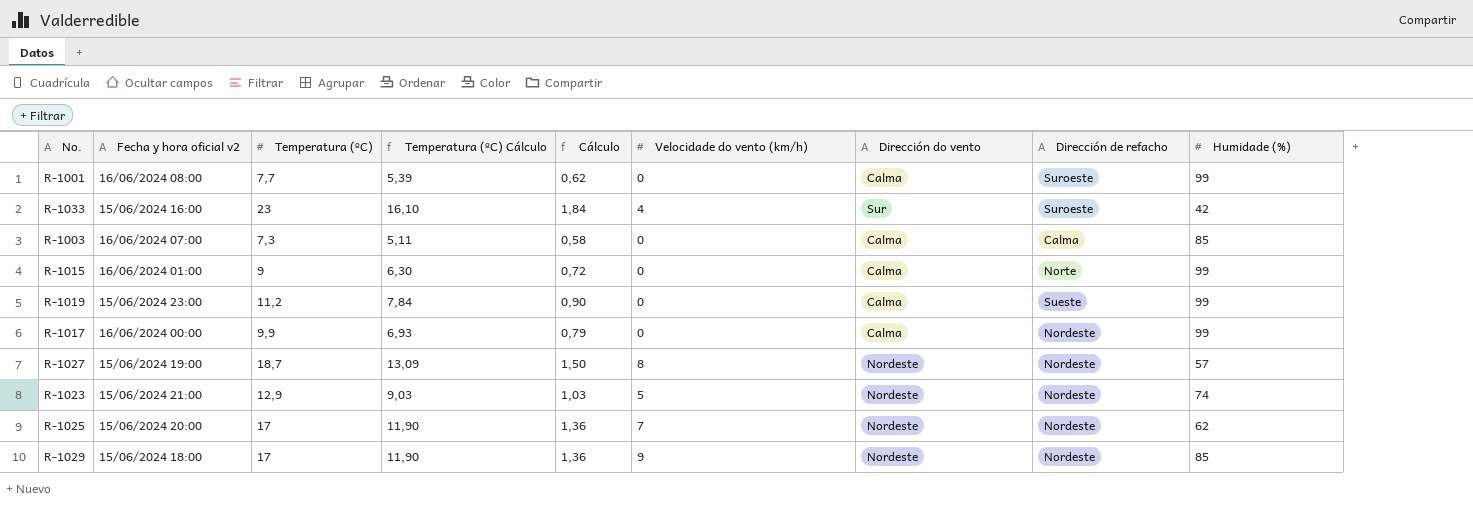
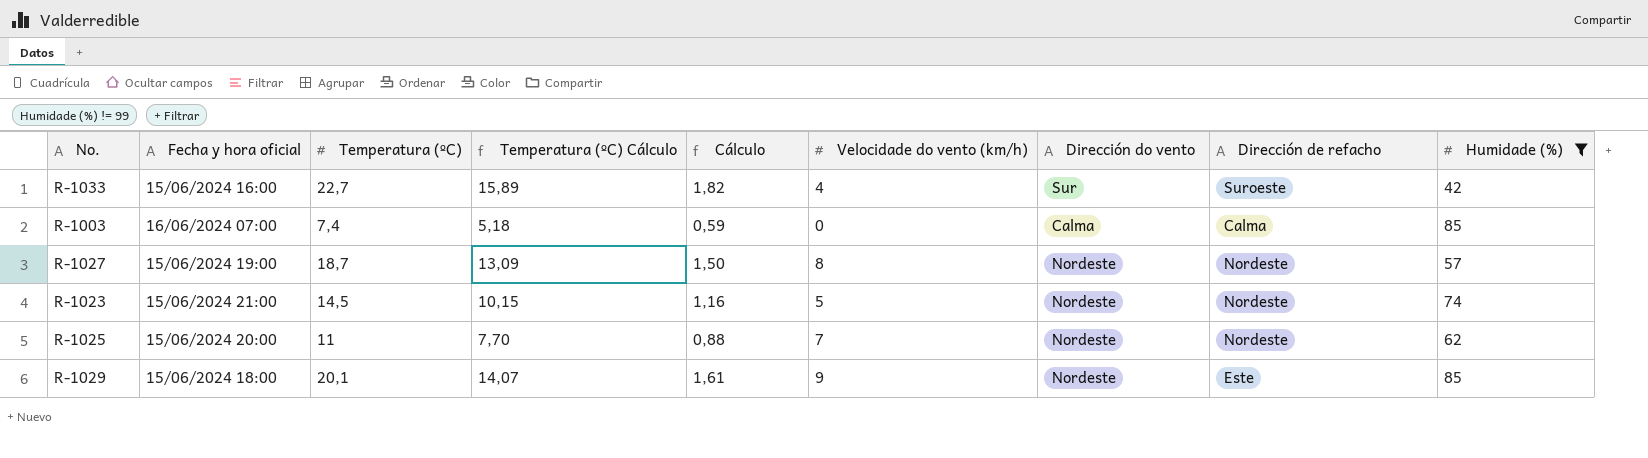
filter: none -> Humidade (%) != 99
column name: Fecha y hora oficial v2 -> Fecha y hora oficial
R-1033 | Temperatura (ºC): 23 -> 22,7
R-1033 | Temperatura (ºC) Cálculo: 16,10 -> 15,89
R-1033 | Cálculo: 1,84 -> 1,82
R-1003 | Temperatura (ºC): 7,3 -> 7,4
R-1003 | Temperatura (ºC) Cálculo: 5,11 -> 5,18
R-1003 | Cálculo: 0,58 -> 0,59
R-1023 | Temperatura (ºC): 12,9 -> 14,5
R-1023 | Temperatura (ºC) Cálculo: 9,03 -> 10,15
R-1023 | Cálculo: 1,03 -> 1,16
R-1025 | Temperatura (ºC): 17 -> 11
R-1025 | Temperatura (ºC) Cálculo: 11,90 -> 7,70
R-1025 | Cálculo: 1,36 -> 0,88
R-1029 | Temperatura (ºC): 17 -> 20,1
R-1029 | Temperatura (ºC) Cálculo: 11,90 -> 14,07
R-1029 | Cálculo: 1,36 -> 1,61
R-1029 | Dirección de refacho: Nordeste -> Este

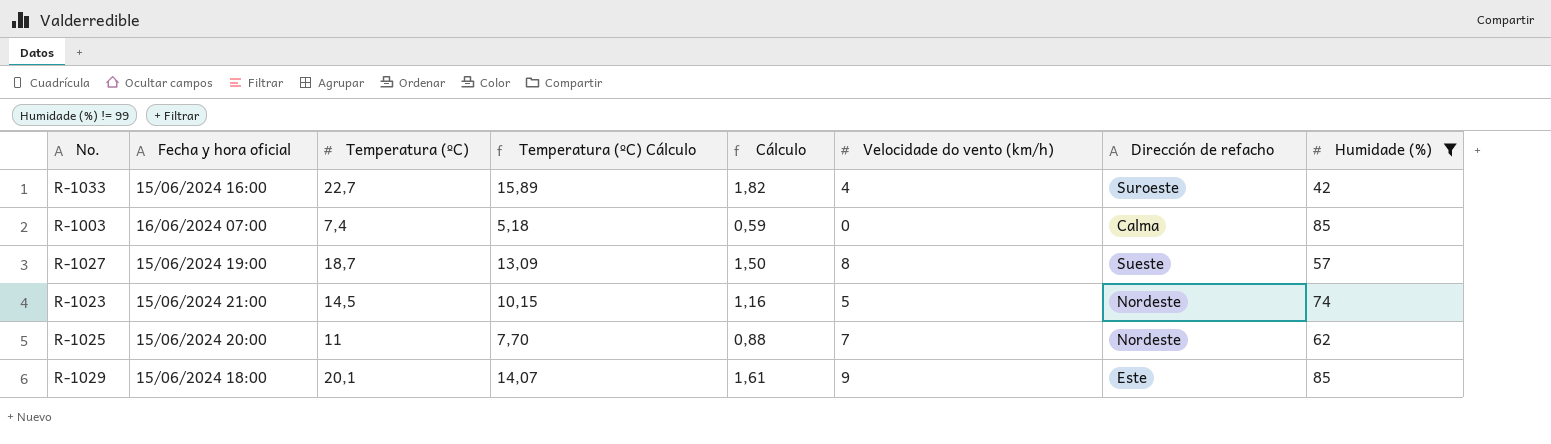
column Dirección do vento | position: 7 -> none
R-1027 | Dirección de refacho: Nordeste -> Sueste

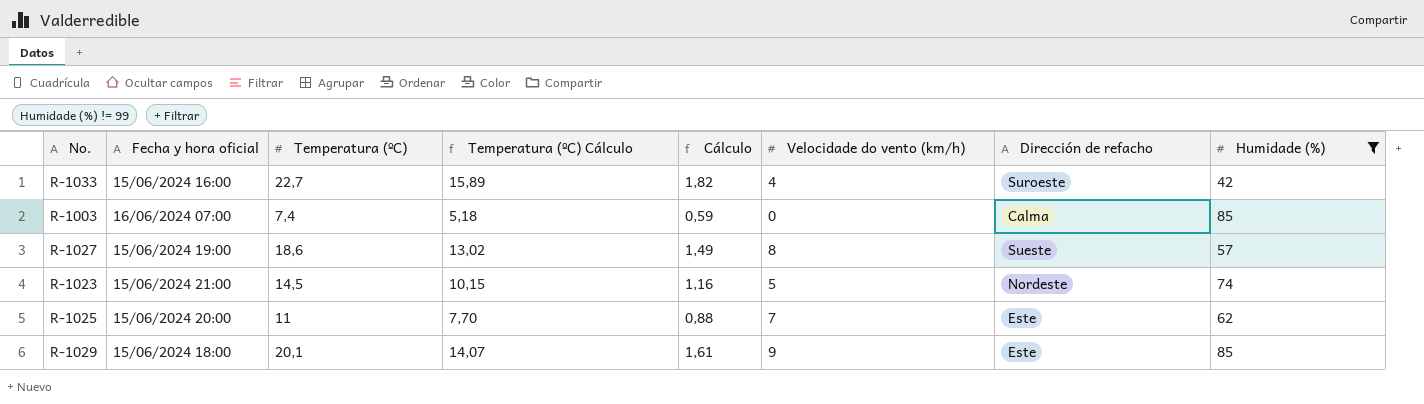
R-1027 | Temperatura (ºC): 18,7 -> 18,6
R-1027 | Temperatura (ºC) Cálculo: 13,09 -> 13,02
R-1027 | Cálculo: 1,50 -> 1,49
R-1025 | Dirección de refacho: Nordeste -> Este

